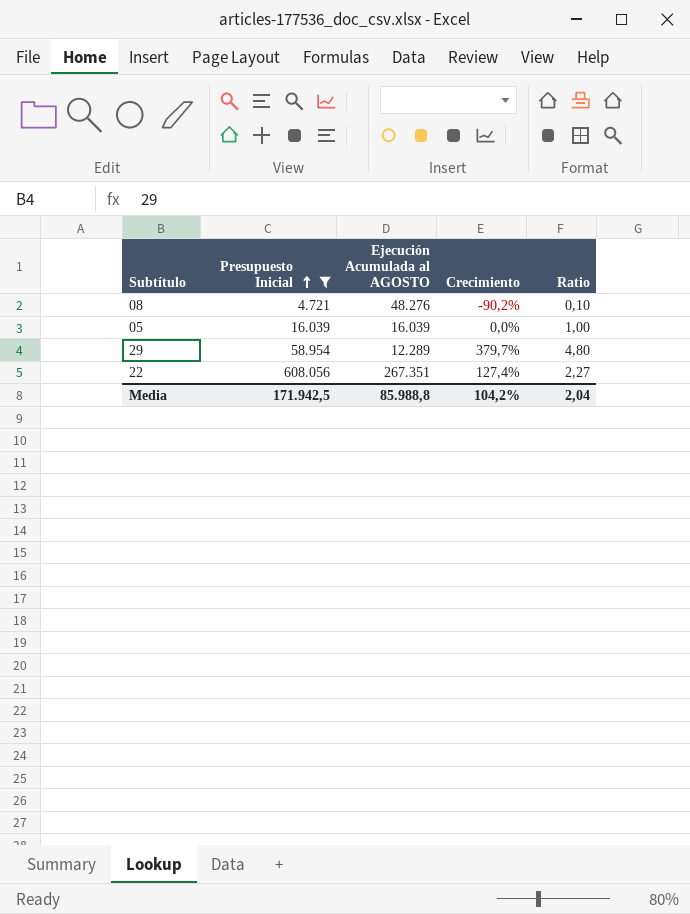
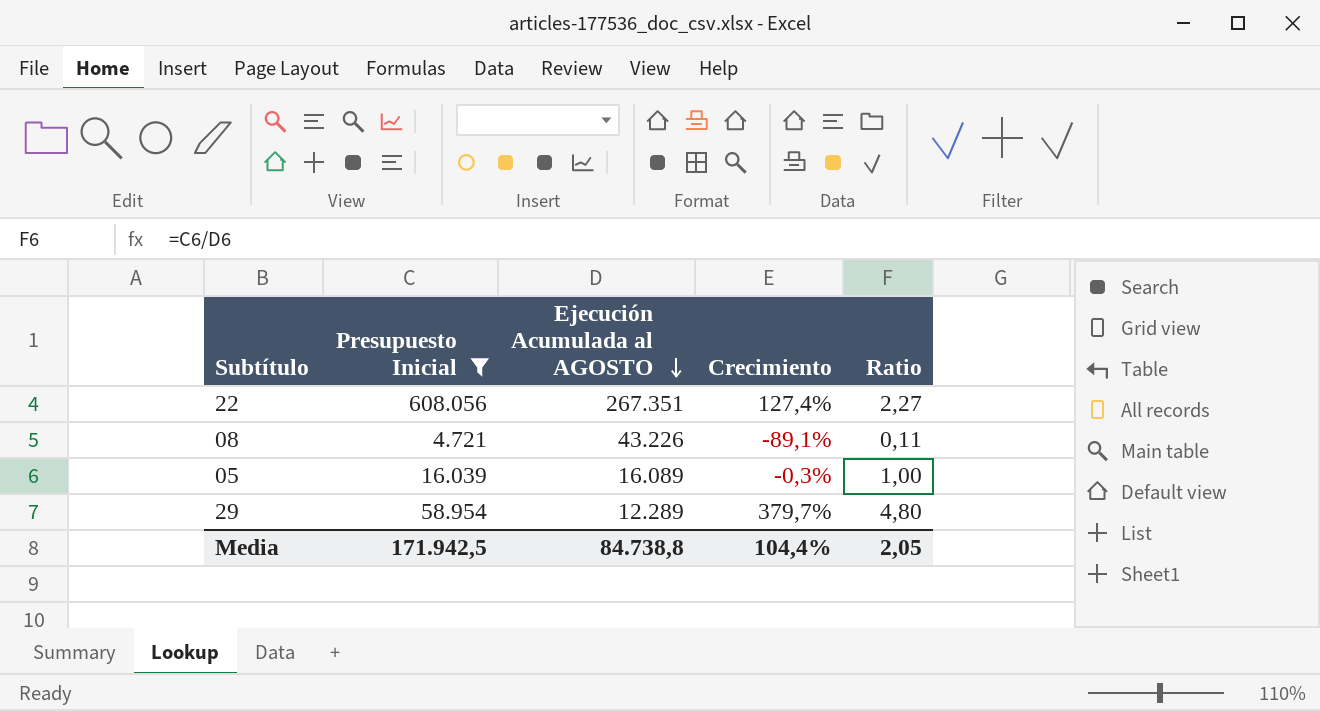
row order: Presupuesto Inicial ascending -> Ejecución Acumulada al AGOSTO descending
08 | Ejecución Acumulada al AGOSTO: 48.276 -> 43.226
08 | Crecimiento: -90,2% -> -89,1%
08 | Ratio: 0,10 -> 0,11
05 | Ejecución Acumulada al AGOSTO: 16.039 -> 16.089
05 | Crecimiento: 0,0% -> -0,3%
Media | Ejecución Acumulada al AGOSTO: 85.988,8 -> 84.738,8
Media | Crecimiento: 104,2% -> 104,4%
Media | Ratio: 2,04 -> 2,05

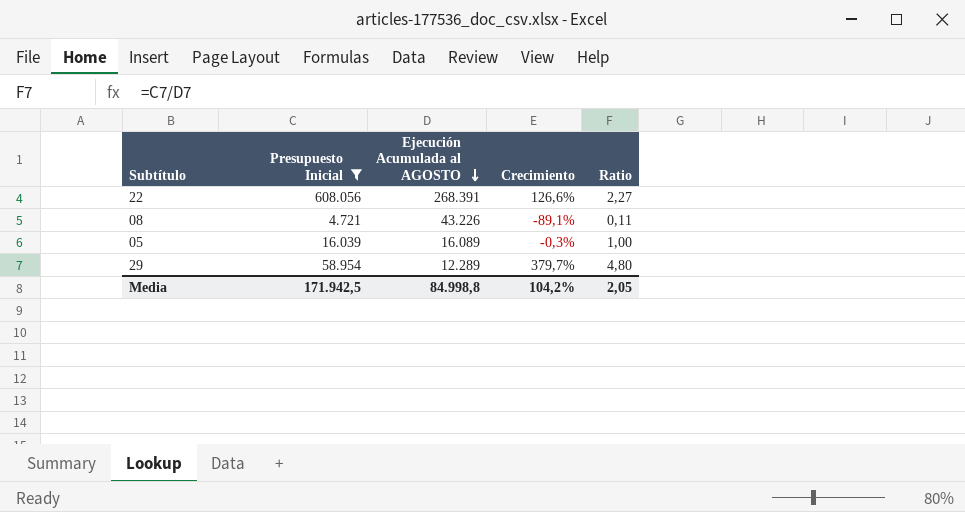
22 | Ejecución Acumulada al AGOSTO: 267.351 -> 268.391
22 | Crecimiento: 127,4% -> 126,6%
Media | Ejecución Acumulada al AGOSTO: 84.738,8 -> 84.998,8
Media | Crecimiento: 104,4% -> 104,2%

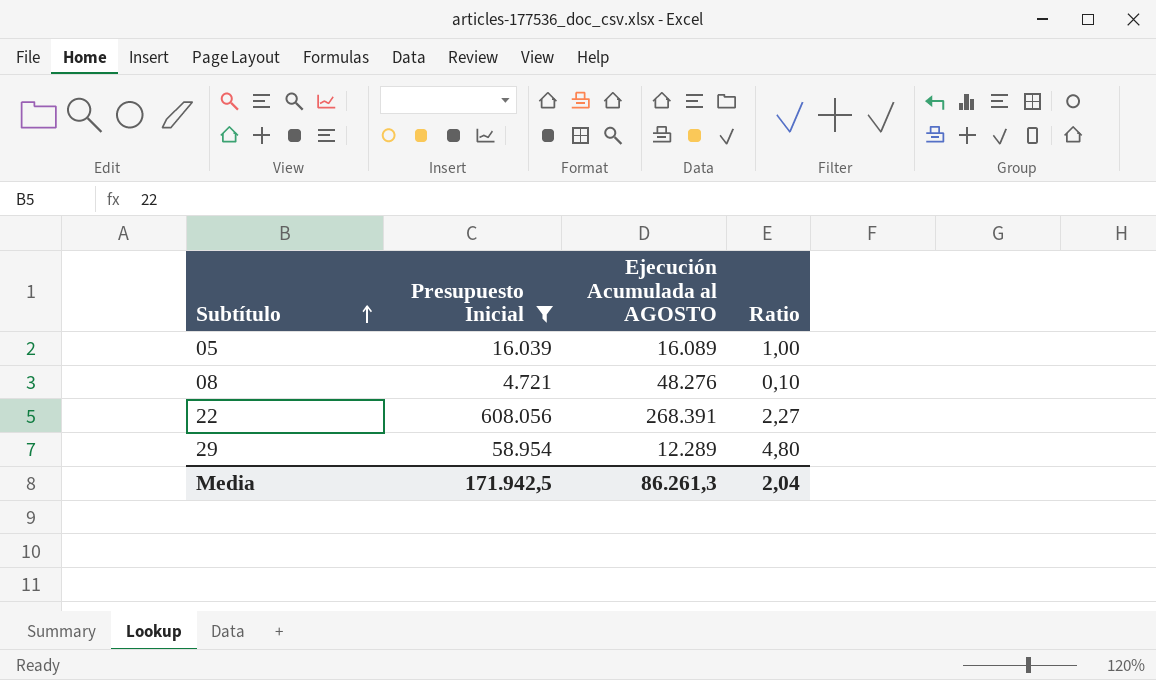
row order: Ejecución Acumulada al AGOSTO descending -> Subtítulo ascending
column Crecimiento | formula: ([Presupuesto Inicial] - [Ejecución Acumulada al AGOSTO]) / [Ejecución Acumulada al AGOSTO] -> none
08 | Ejecución Acumulada al AGOSTO: 43.226 -> 48.276
08 | Ratio: 0,11 -> 0,10
Media | Ejecución Acumulada al AGOSTO: 84.998,8 -> 86.261,3
Media | Ratio: 2,05 -> 2,04

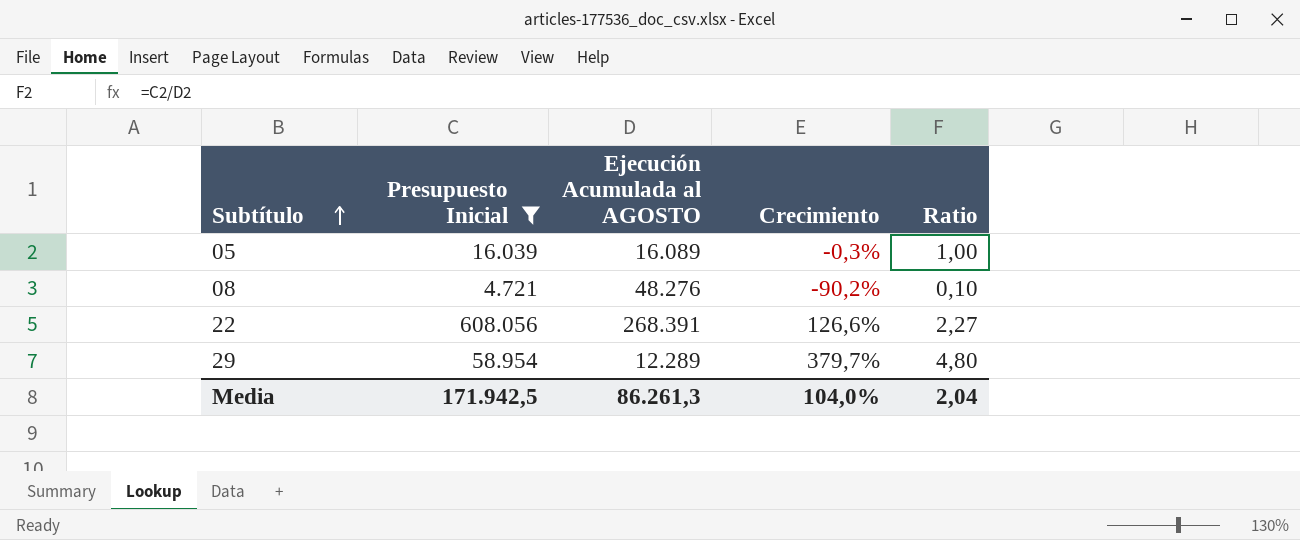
column Crecimiento | formula: none -> ([Presupuesto Inicial] - [Ejecución Acumulada al AGOSTO]) / [Ejecución Acumulada al AGOSTO]

